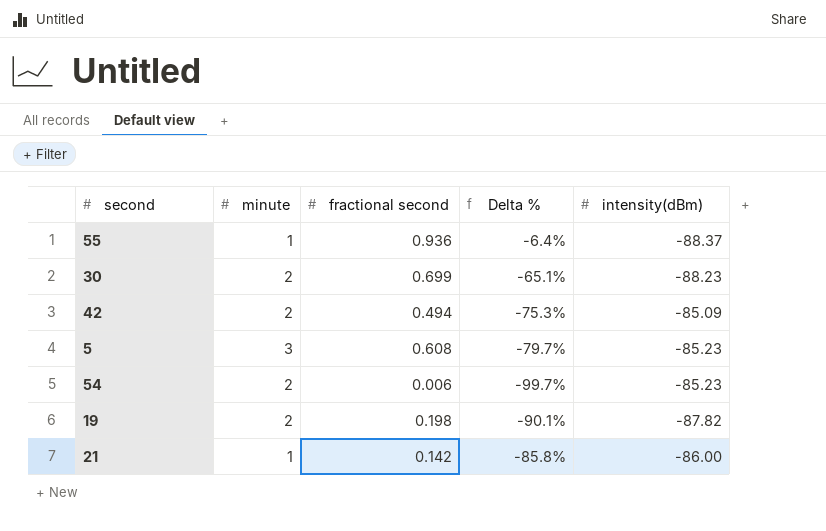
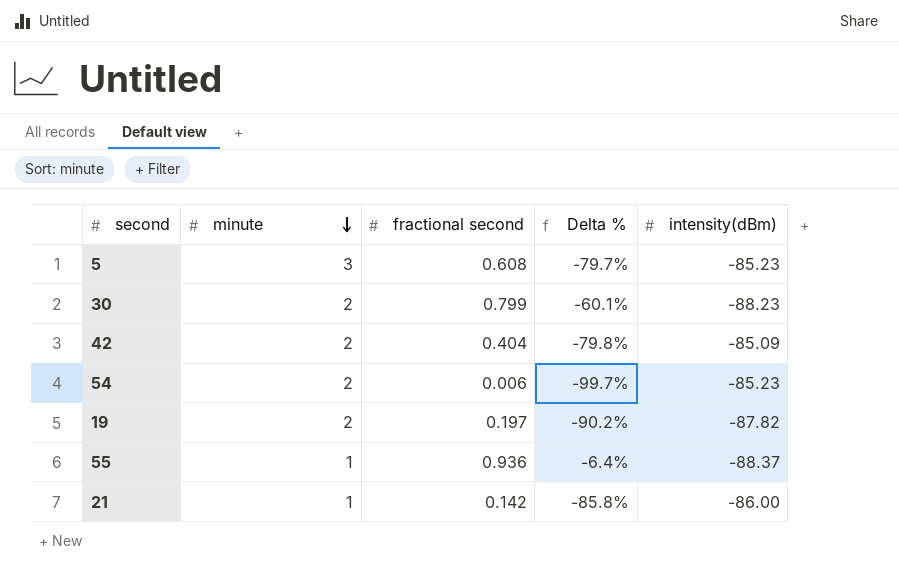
row order: none -> minute descending
30 | fractional second: 0.699 -> 0.799
30 | Delta %: -65.1% -> -60.1%
42 | fractional second: 0.494 -> 0.404
42 | Delta %: -75.3% -> -79.8%
19 | fractional second: 0.198 -> 0.197
19 | Delta %: -90.1% -> -90.2%

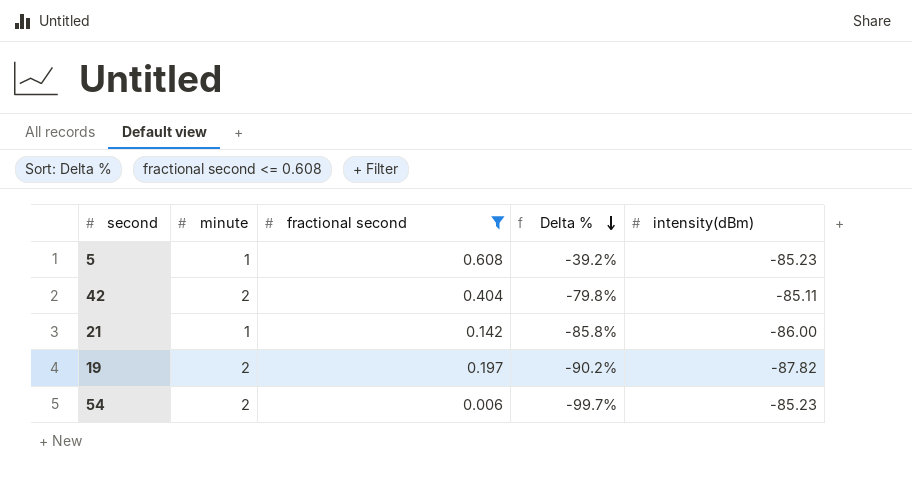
filter: none -> fractional second <= 0.608
row order: minute descending -> Delta % descending
5 | minute: 3 -> 1
5 | Delta %: -79.7% -> -39.2%
42 | intensity(dBm): -85.09 -> -85.11

